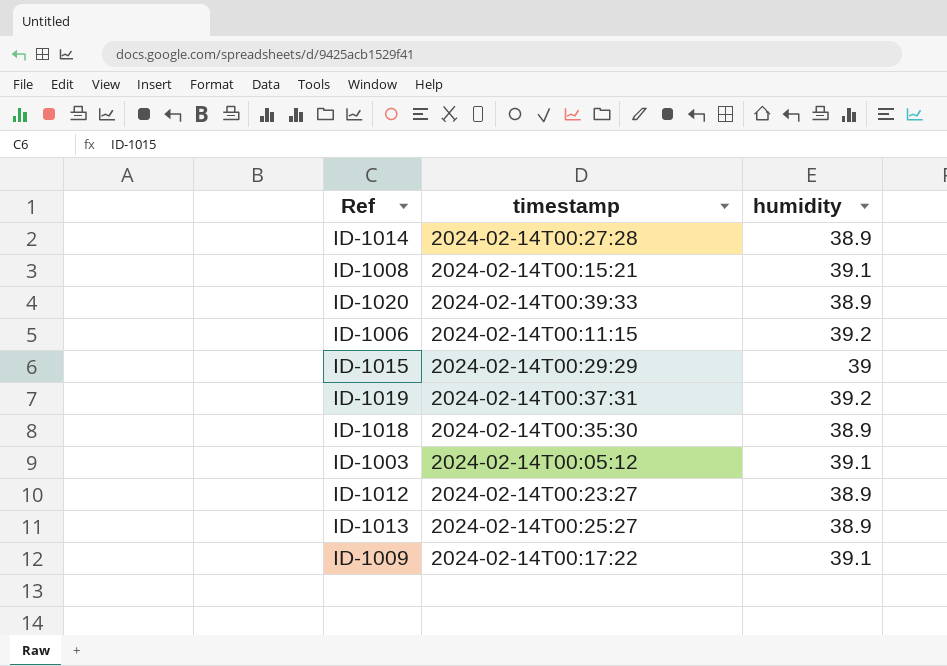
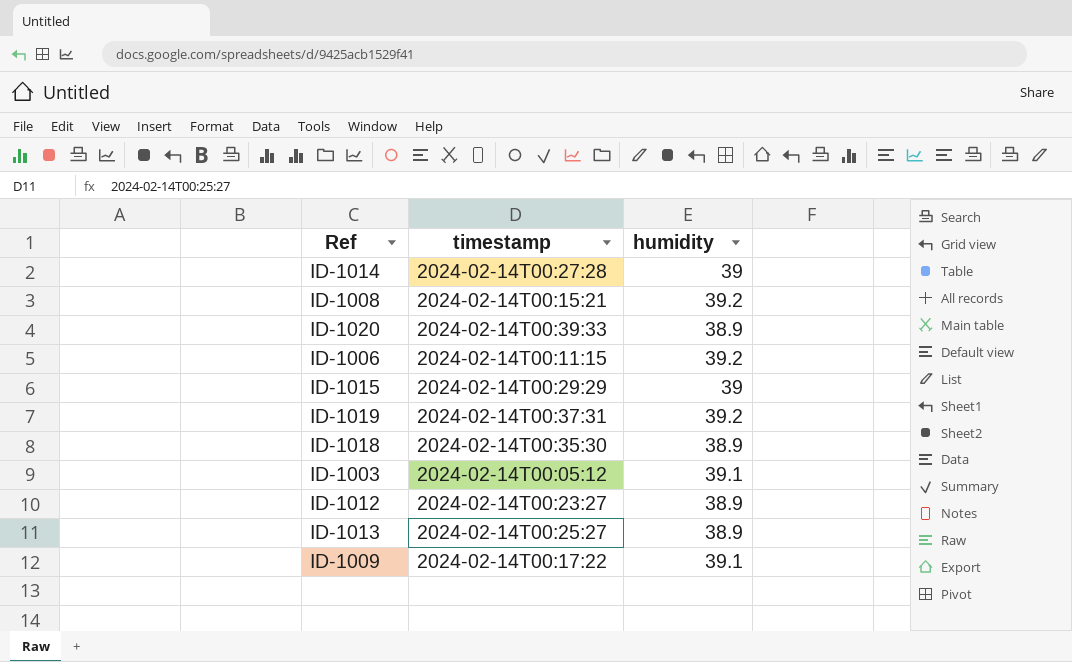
ID-1014 | humidity: 38.9 -> 39
ID-1008 | humidity: 39.1 -> 39.2

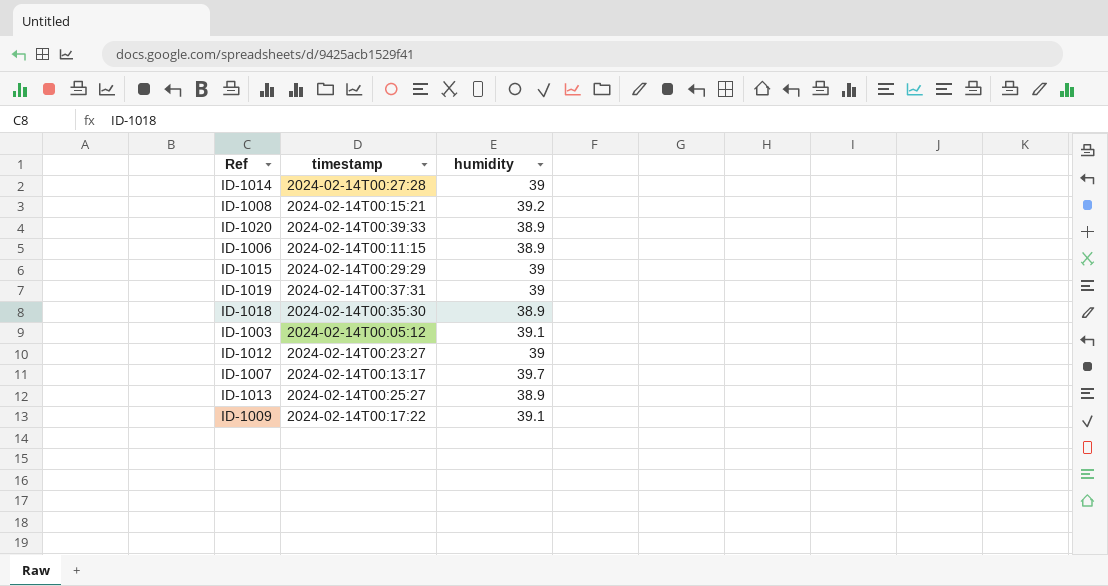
ID-1006 | humidity: 39.2 -> 38.9
ID-1019 | humidity: 39.2 -> 39
ID-1012 | humidity: 38.9 -> 39
row ID-1007: none -> 2024-02-14T00:13:17 | 39.7

